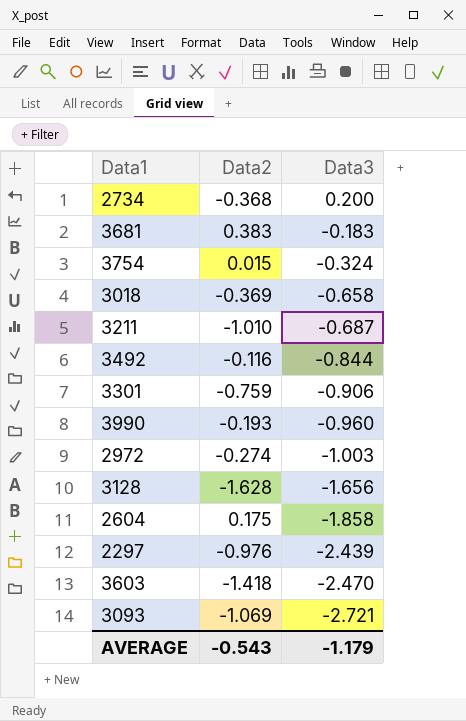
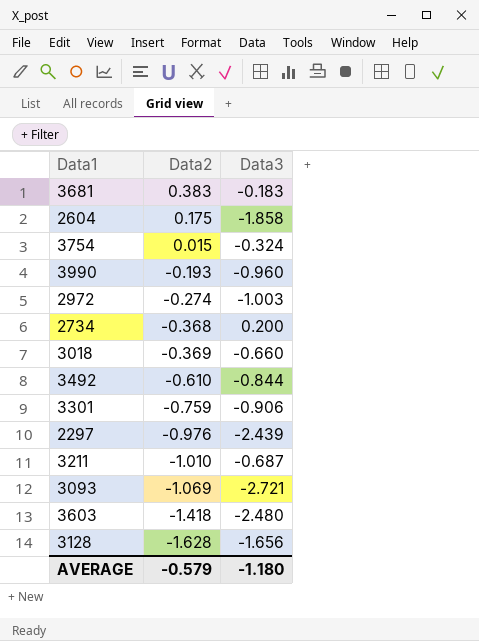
row order: Data3 descending -> Data2 descending
3018 | Data3: -0.658 -> -0.660
3492 | Data2: -0.116 -> -0.610
3603 | Data3: -2.470 -> -2.480
AVERAGE | Data2: -0.543 -> -0.579
AVERAGE | Data3: -1.179 -> -1.180

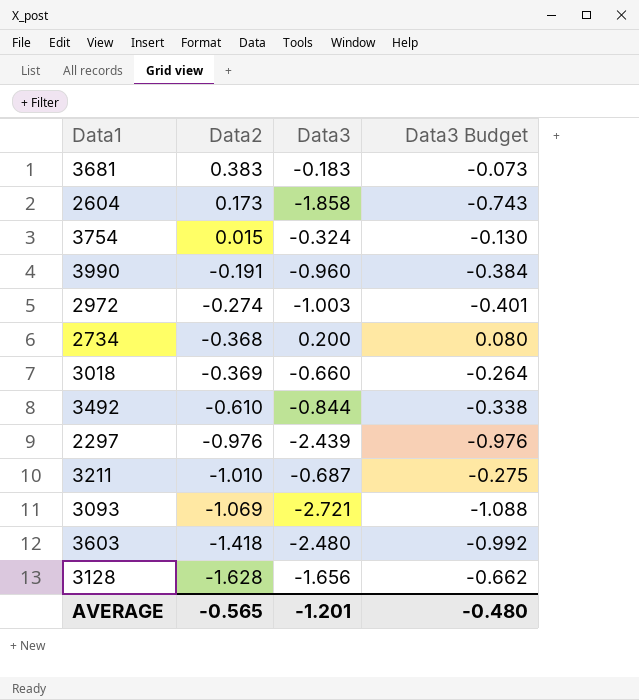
column Data3 Budget | formula: none -> [Data3] * 0.4
row 3301: -0.759 | -0.906 -> none
2604 | Data2: 0.175 -> 0.173
3990 | Data2: -0.193 -> -0.191
AVERAGE | Data2: -0.579 -> -0.565
AVERAGE | Data3: -1.180 -> -1.201

